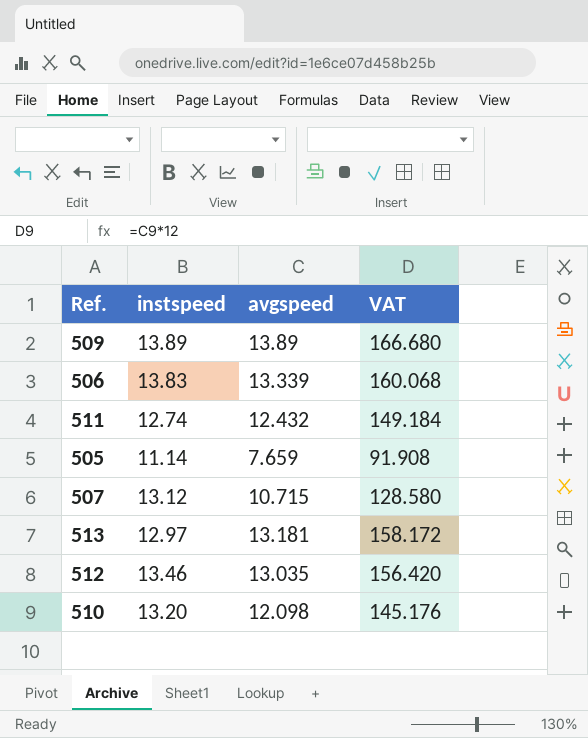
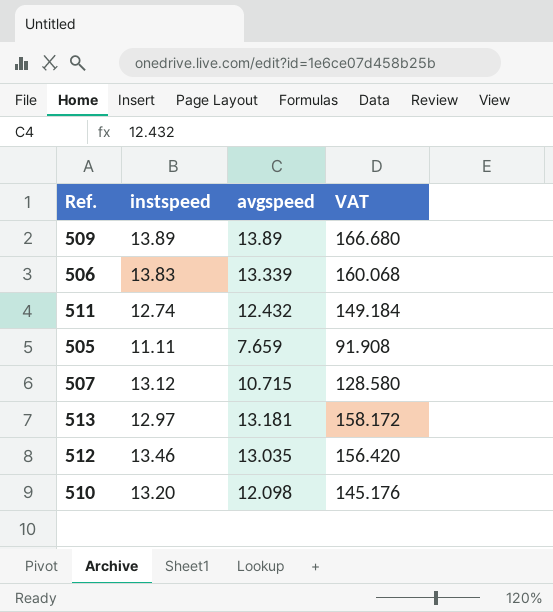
505 | instspeed: 11.14 -> 11.11

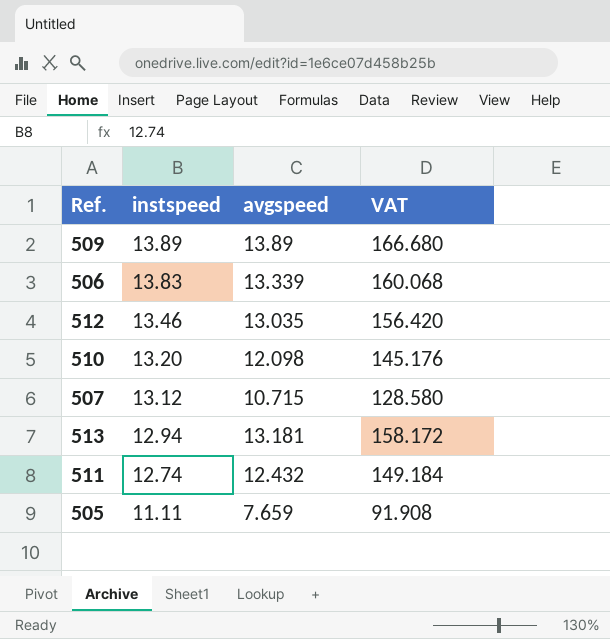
row order: none -> instspeed descending
513 | instspeed: 12.97 -> 12.94

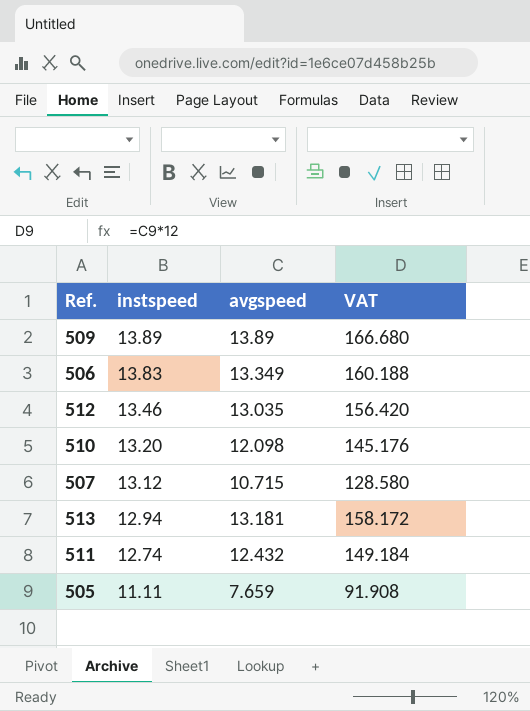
506 | avgspeed: 13.339 -> 13.349
506 | VAT: 160.068 -> 160.188

